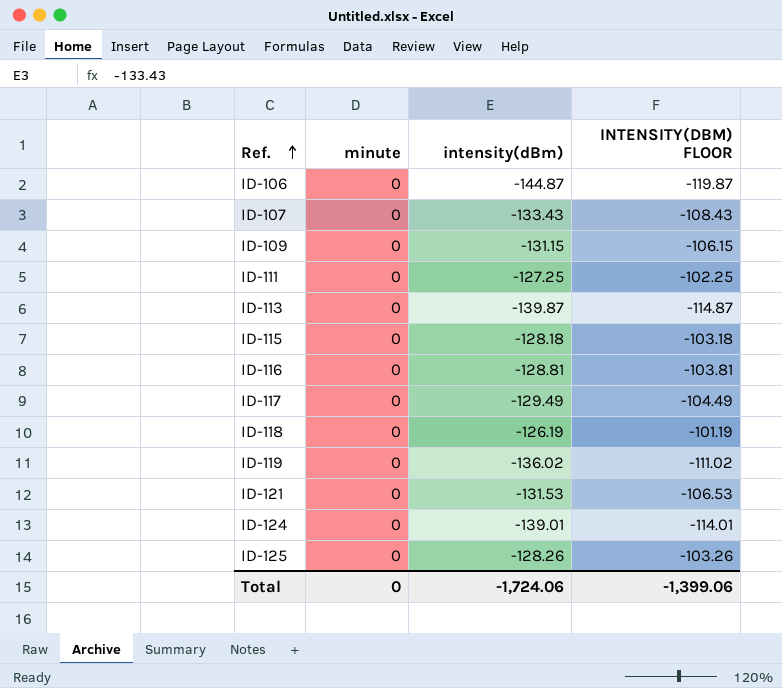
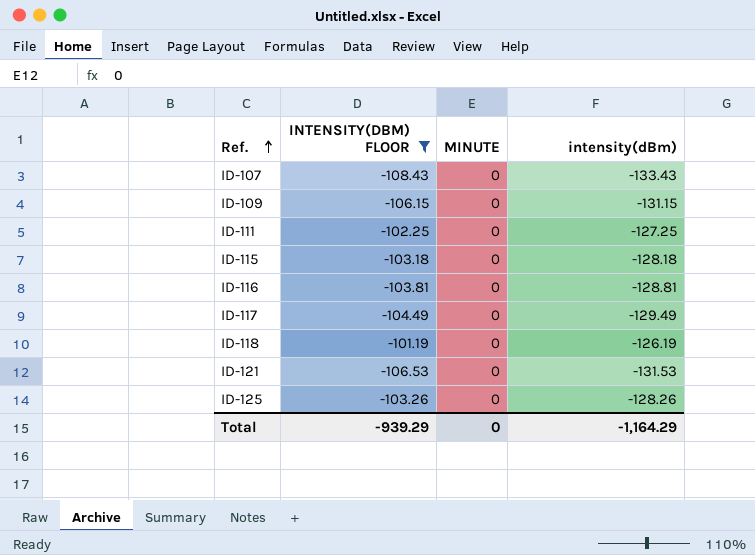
filter: none -> INTENSITY(DBM) FLOOR >= -108.43
column INTENSITY(DBM) FLOOR | position: 4 -> 2
column name: minute -> MINUTE
Total | INTENSITY(DBM) FLOOR: -1,399.06 -> -939.29
Total | intensity(dBm): -1,724.06 -> -1,164.29

